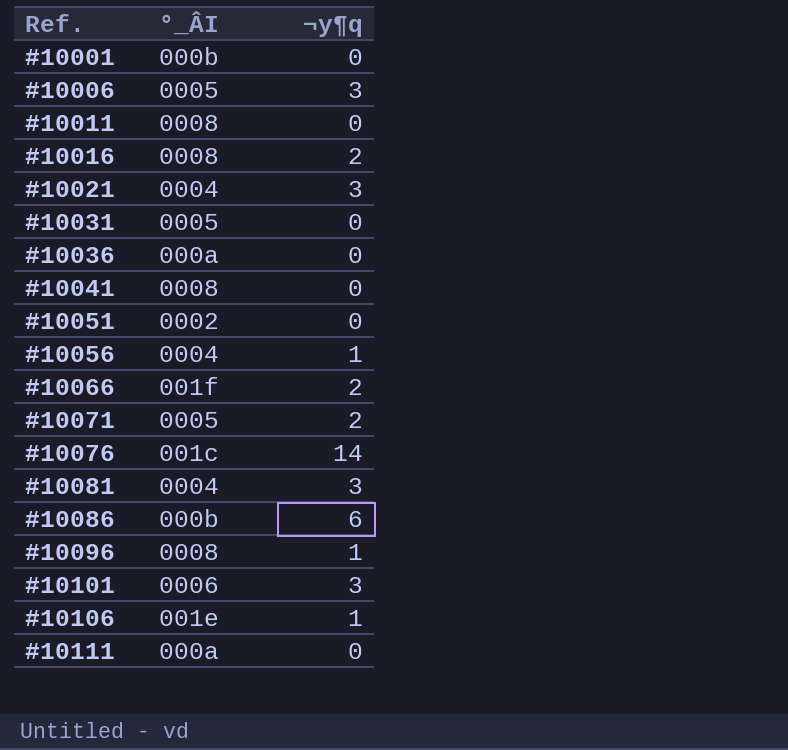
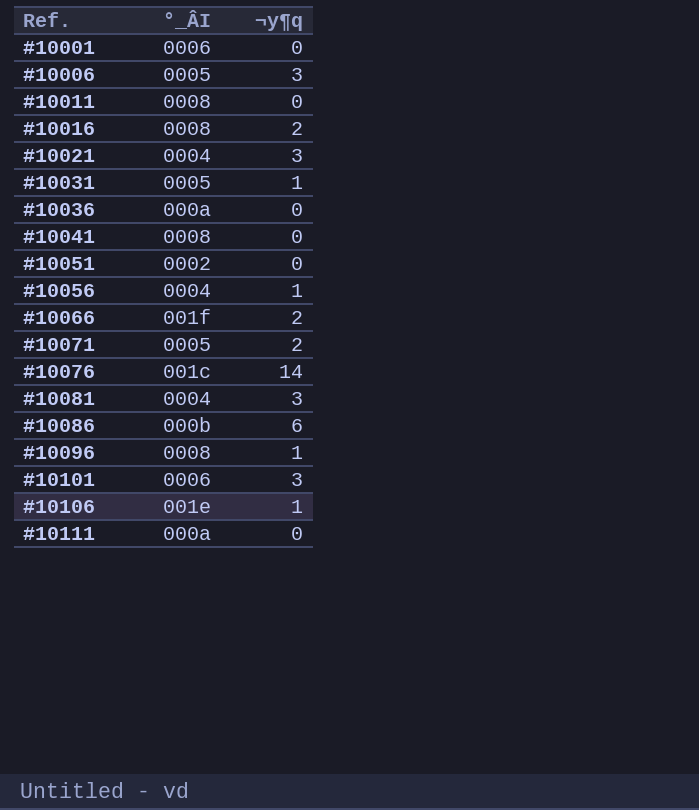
#10001 | °_ÂI: 000b -> 0006
#10031 | ¬y¶q: 0 -> 1

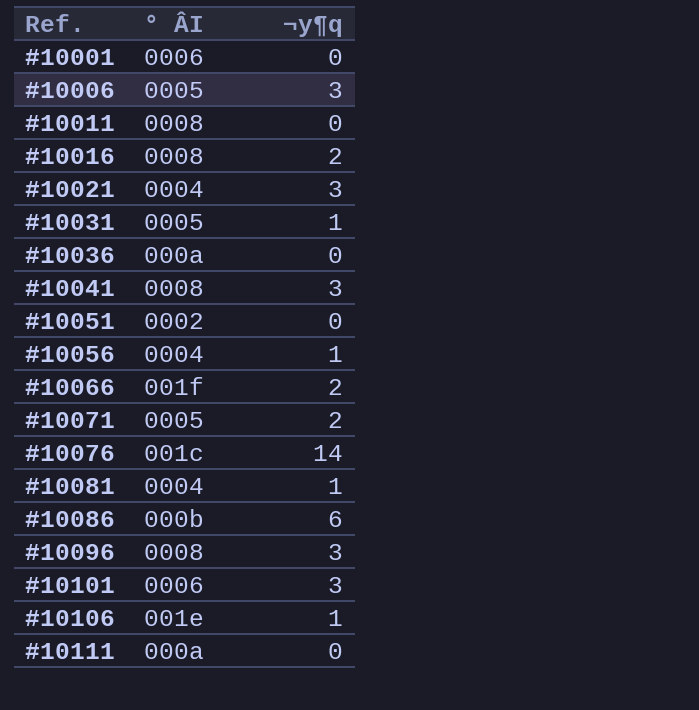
column name: °_ÂI -> ° ÂI
#10041 | ¬y¶q: 0 -> 3
#10081 | ¬y¶q: 3 -> 1
#10096 | ¬y¶q: 1 -> 3

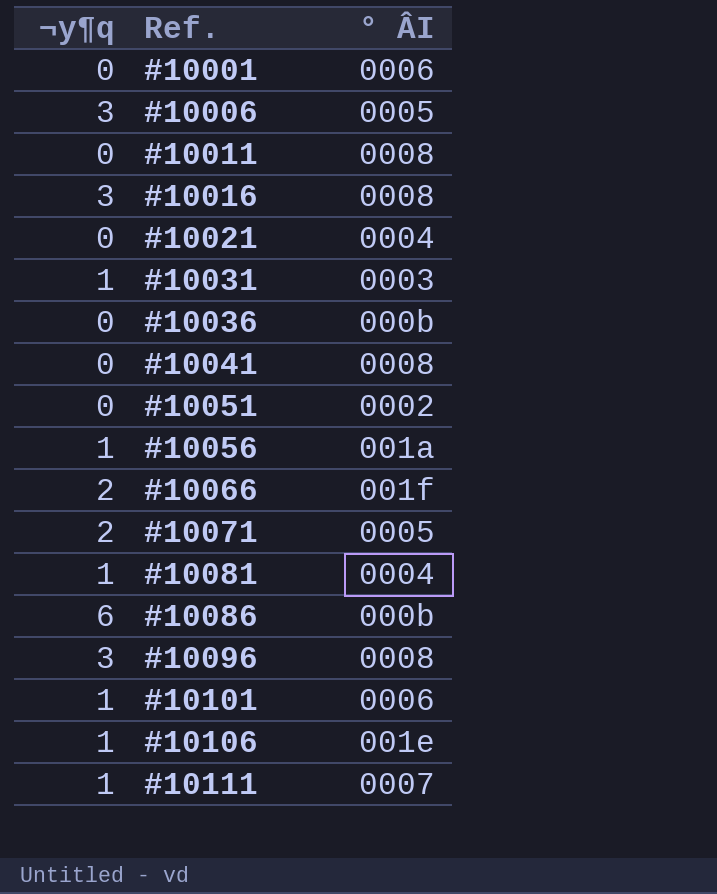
column ¬y¶q | position: 3 -> 1
row #10076: 001c | 14 -> none
#10016 | ¬y¶q: 2 -> 3
#10021 | ¬y¶q: 3 -> 0
#10031 | ° ÂI: 0005 -> 0003
#10036 | ° ÂI: 000a -> 000b
#10041 | ¬y¶q: 3 -> 0
#10056 | ° ÂI: 0004 -> 001a
#10101 | ¬y¶q: 3 -> 1
#10111 | ¬y¶q: 0 -> 1
#10111 | ° ÂI: 000a -> 0007

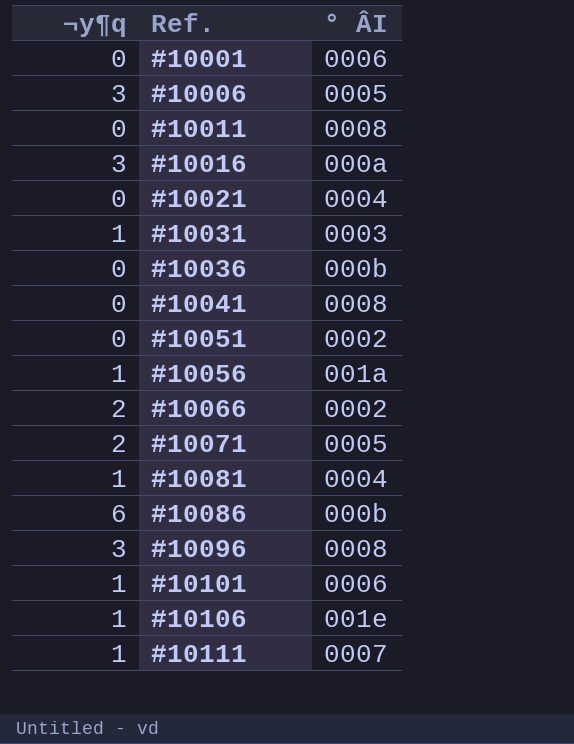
#10016 | ° ÂI: 0008 -> 000a
#10066 | ° ÂI: 001f -> 0002

